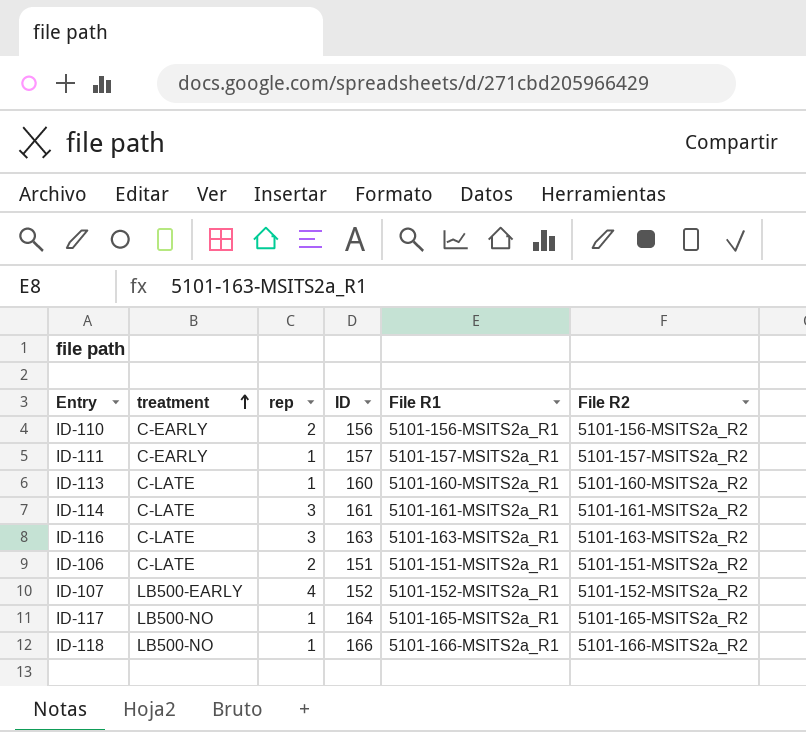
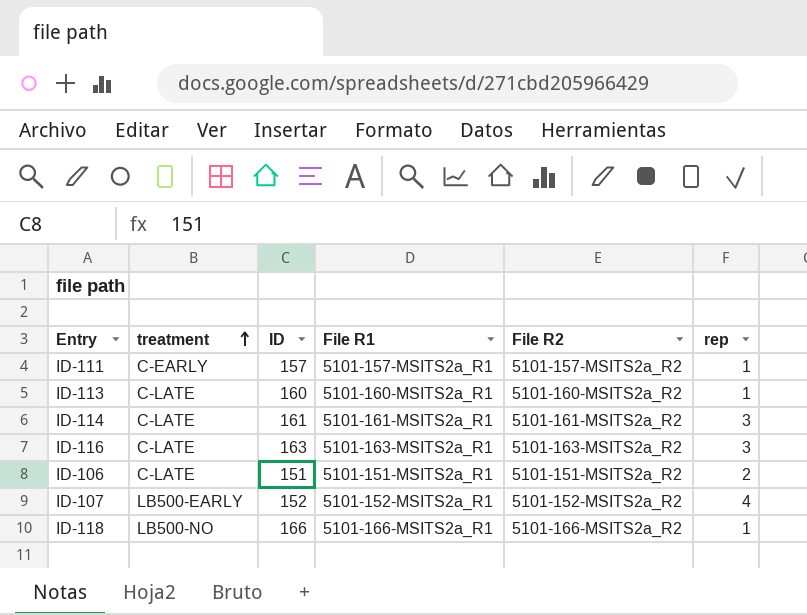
column rep | position: 3 -> 6
row ID-110: C-EARLY | 2 | 156 | 5101-156-MSITS2a_R1 | 5101-156-MSITS2a_R2 -> none
row ID-117: LB500-NO | 1 | 164 | 5101-165-MSITS2a_R1 | 5101-165-MSITS2a_R2 -> none

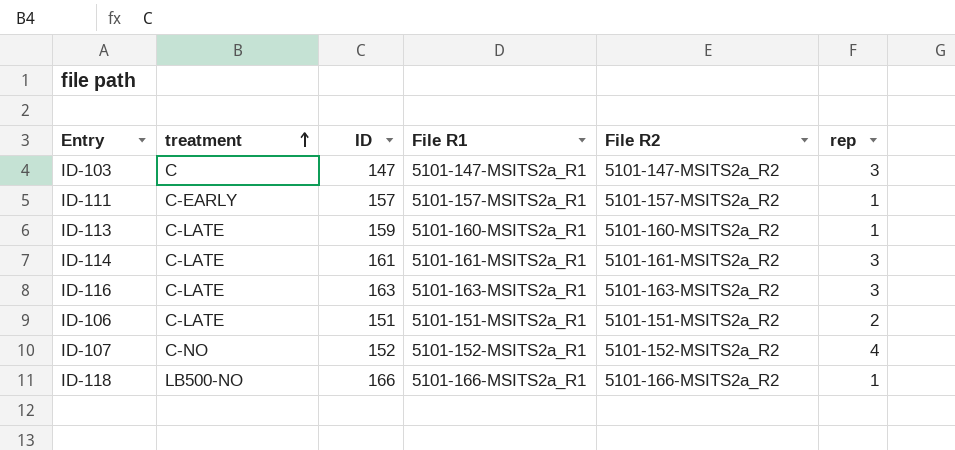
row ID-103: none -> C | 147 | 5101-147-MSITS2a_R1 | 5101-147-MSITS2a_R2 | 3
ID-113 | ID: 160 -> 159
ID-107 | treatment: LB500-EARLY -> C-NO

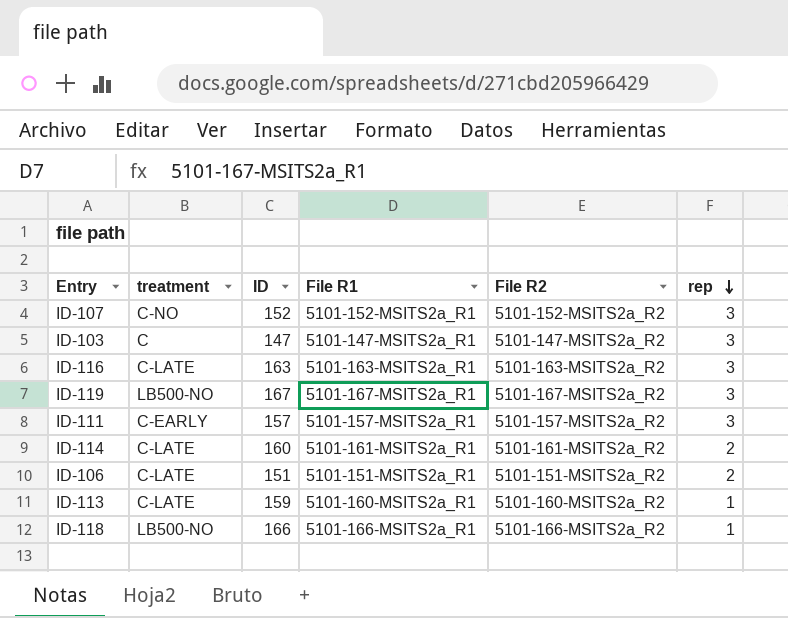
row order: treatment ascending -> rep descending
ID-107 | rep: 4 -> 3
row ID-119: none -> LB500-NO | 167 | 5101-167-MSITS2a_R1 | 5101-167-MSITS2a_R2 | 3
ID-111 | rep: 1 -> 3
ID-114 | ID: 161 -> 160
ID-114 | rep: 3 -> 2

